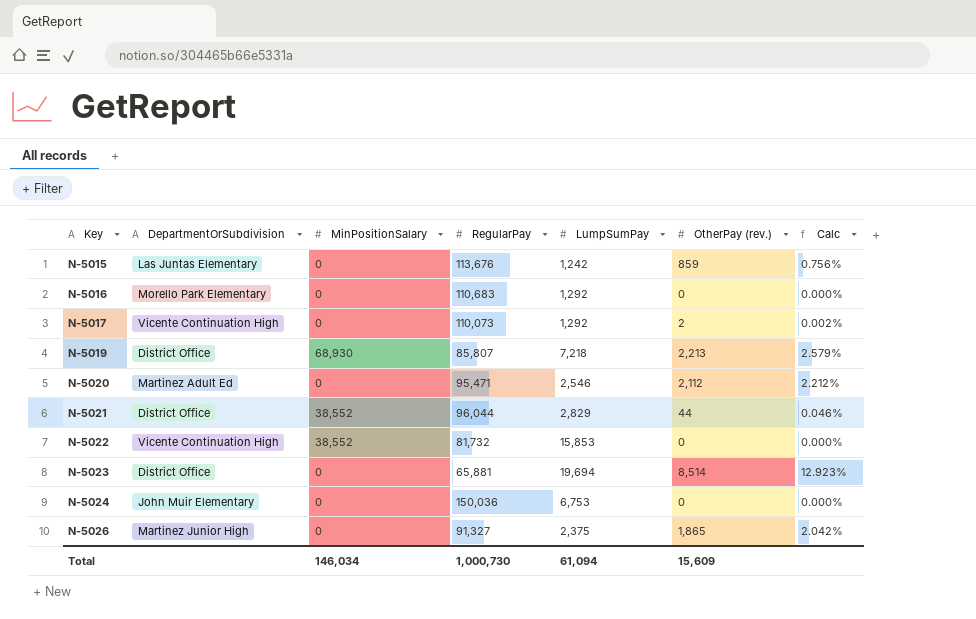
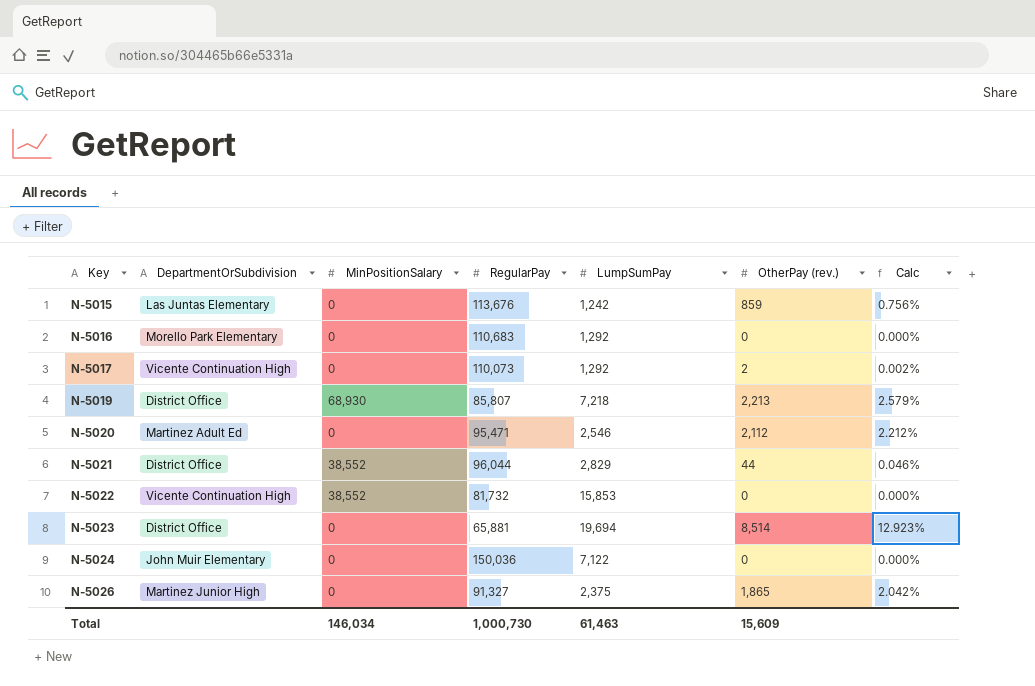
N-5024 | LumpSumPay: 6,753 -> 7,122
Total | LumpSumPay: 61,094 -> 61,463

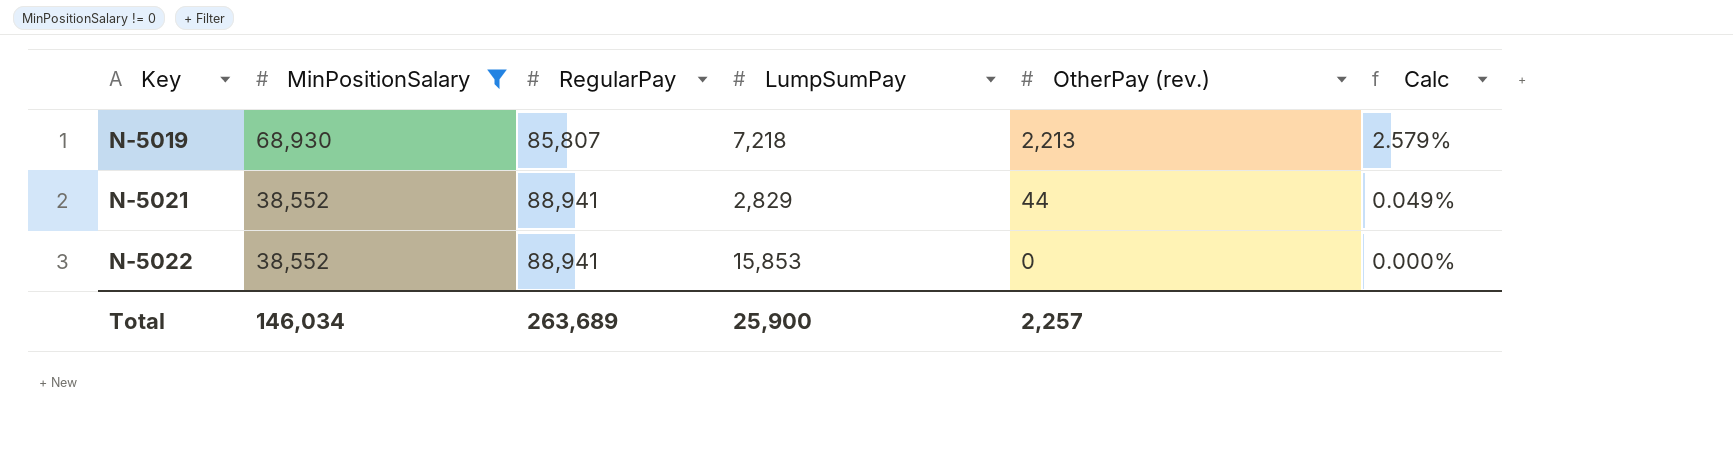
filter: none -> MinPositionSalary != 0
column DepartmentOrSubdivision | position: 2 -> none
N-5021 | RegularPay: 96,044 -> 88,941
N-5021 | Calc: 0.046% -> 0.049%
N-5022 | RegularPay: 81,732 -> 88,941
Total | RegularPay: 1,000,730 -> 263,689
Total | LumpSumPay: 61,463 -> 25,900
Total | OtherPay (rev.): 15,609 -> 2,257

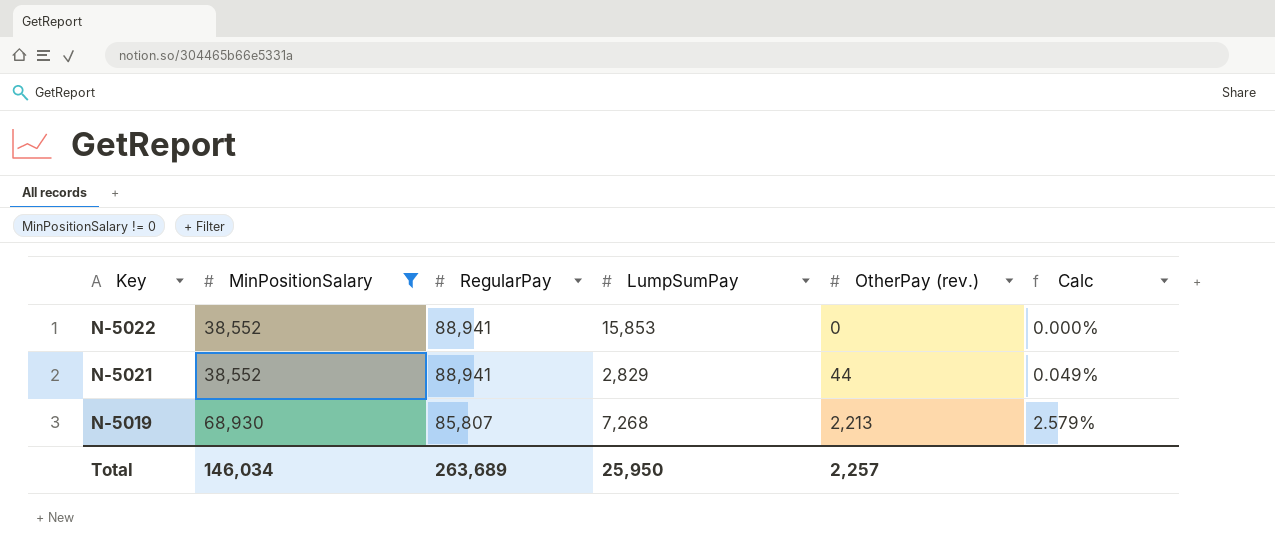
row order: Key ascending -> Key descending
N-5019 | LumpSumPay: 7,218 -> 7,268
Total | LumpSumPay: 25,900 -> 25,950

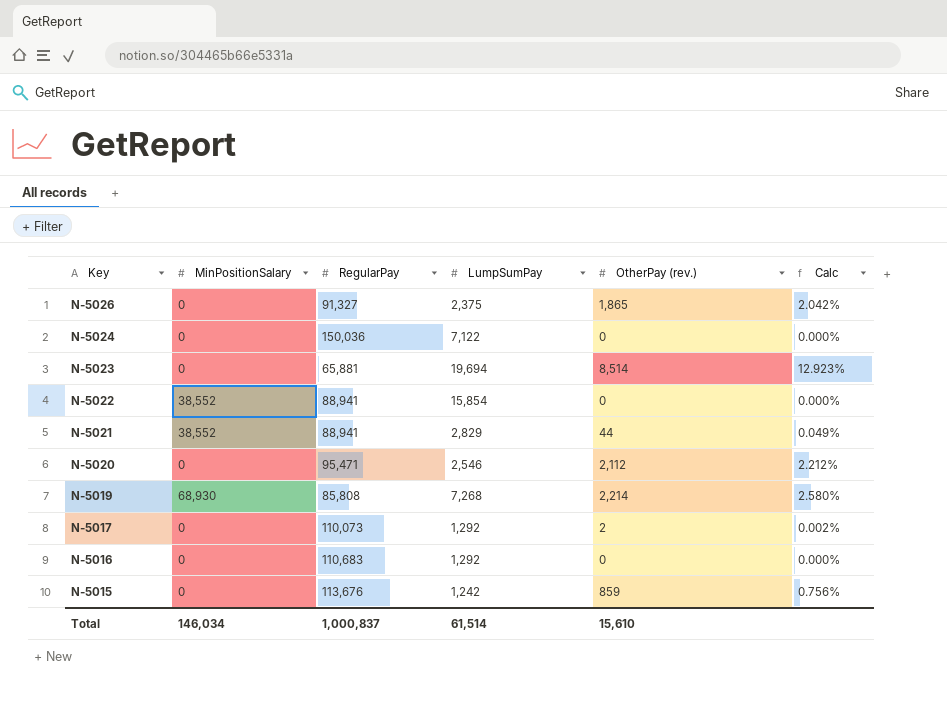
filter: MinPositionSalary != 0 -> none
N-5022 | LumpSumPay: 15,853 -> 15,854
N-5019 | RegularPay: 85,807 -> 85,808
N-5019 | OtherPay (rev.): 2,213 -> 2,214
N-5019 | Calc: 2.579% -> 2.580%
Total | RegularPay: 263,689 -> 1,000,837
Total | LumpSumPay: 25,950 -> 61,514
Total | OtherPay (rev.): 2,257 -> 15,610

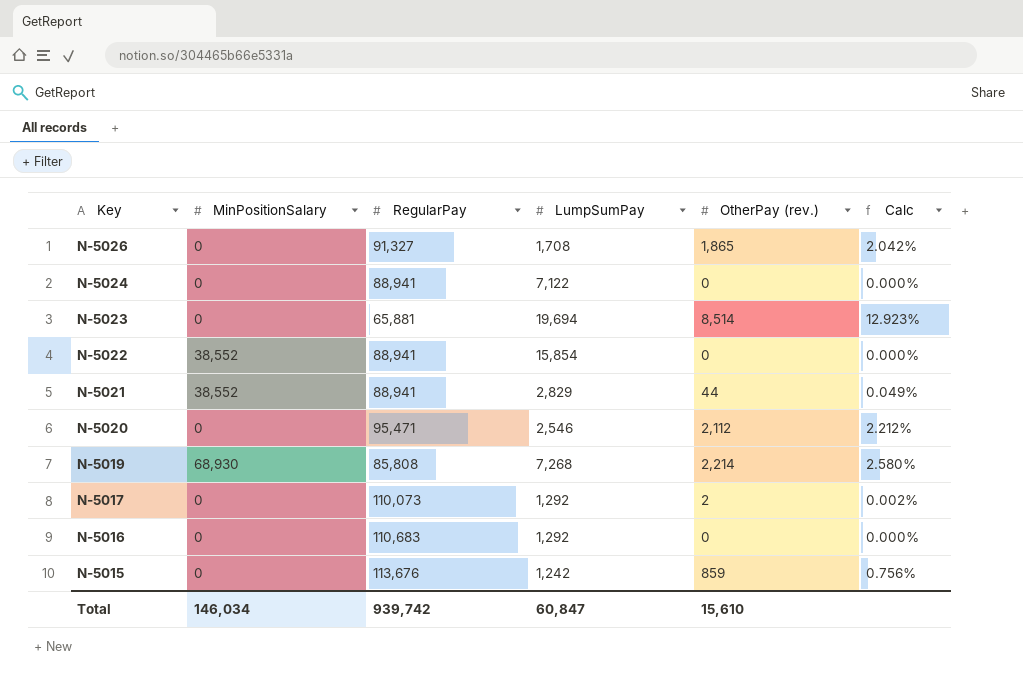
N-5026 | LumpSumPay: 2,375 -> 1,708
N-5024 | RegularPay: 150,036 -> 88,941
Total | RegularPay: 1,000,837 -> 939,742
Total | LumpSumPay: 61,514 -> 60,847

